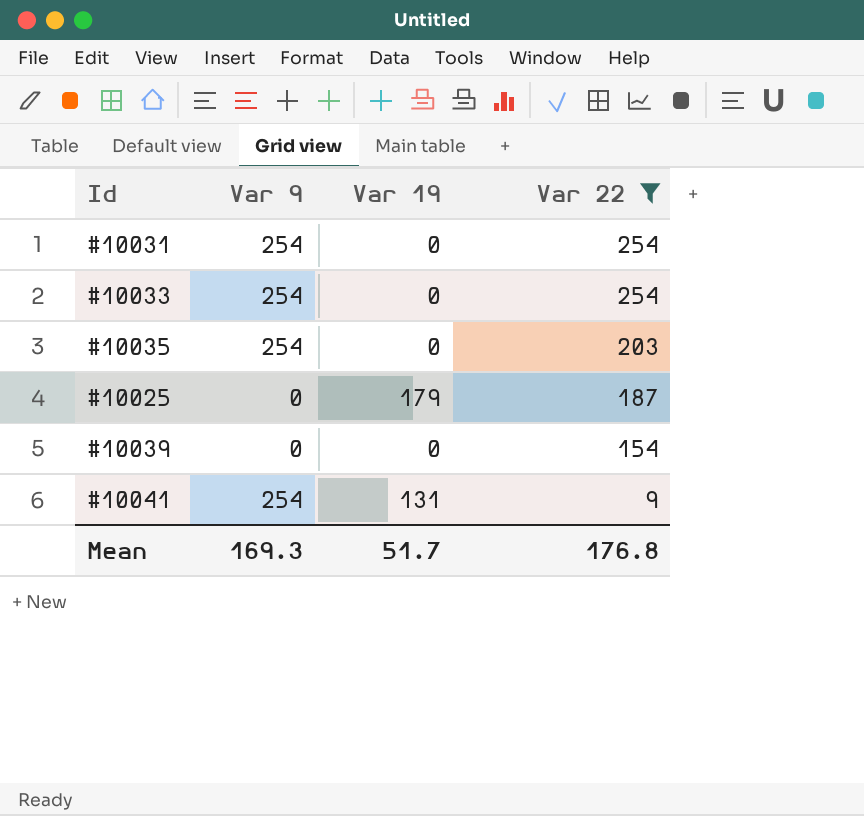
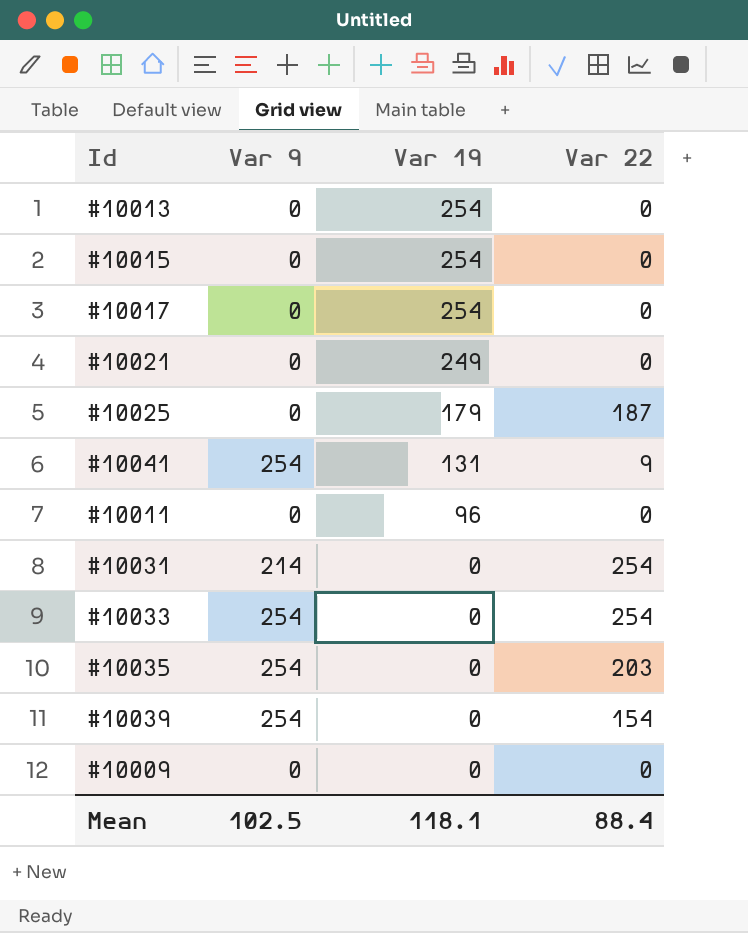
filter: Var 22 != 0 -> none
row order: Var 22 descending -> Var 19 descending
#10031 | Var 9: 254 -> 214
#10039 | Var 9: 0 -> 254
Mean | Var 9: 169.3 -> 102.5
Mean | Var 19: 51.7 -> 118.1
Mean | Var 22: 176.8 -> 88.4

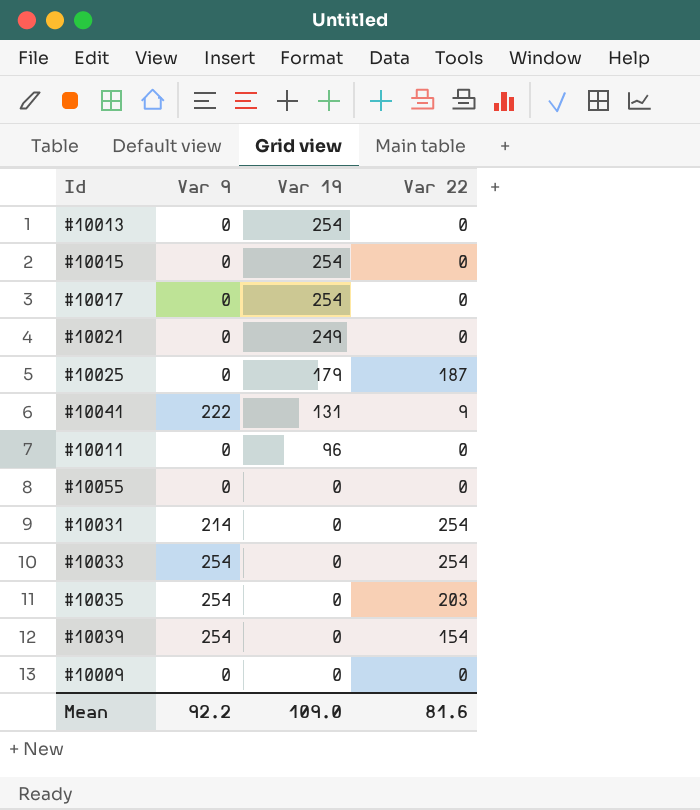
#10041 | Var 9: 254 -> 222
row #10055: none -> 0 | 0 | 0
Mean | Var 9: 102.5 -> 92.2
Mean | Var 19: 118.1 -> 109.0
Mean | Var 22: 88.4 -> 81.6

